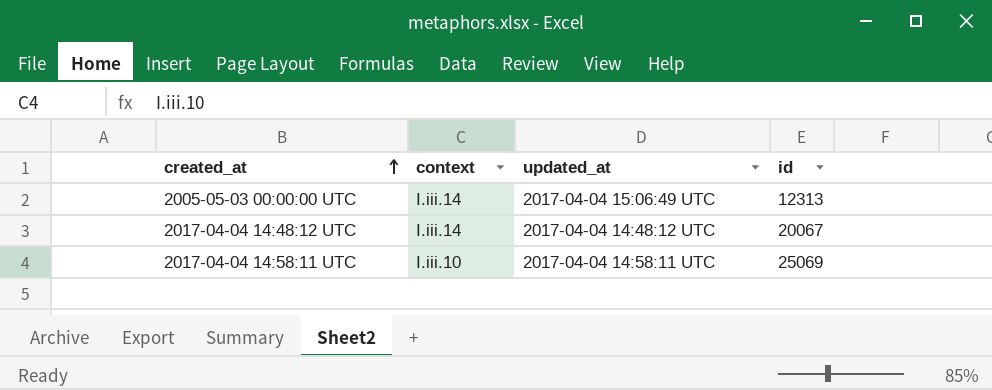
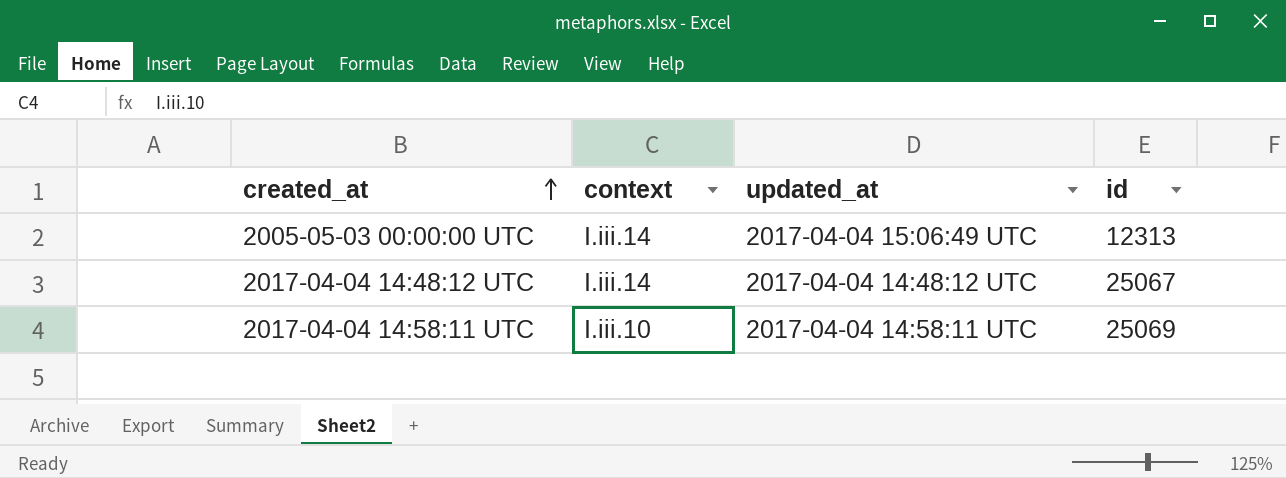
2017-04-04 14:48:12 UTC | id: 20067 -> 25067

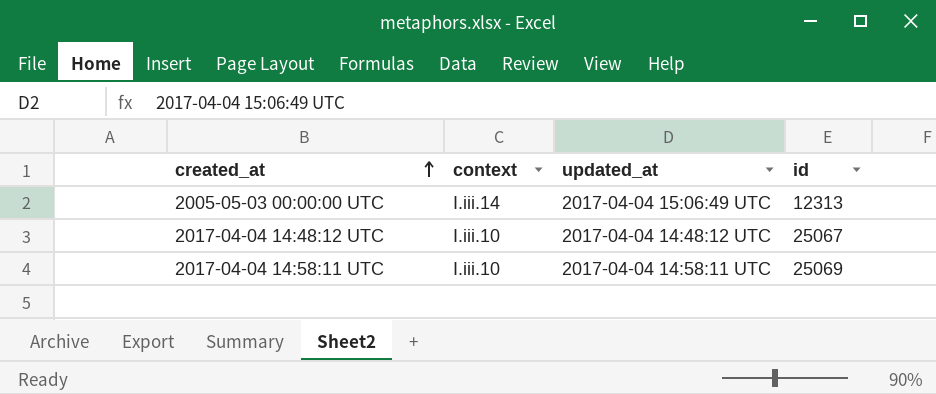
2017-04-04 14:48:12 UTC | context: I.iii.14 -> I.iii.10

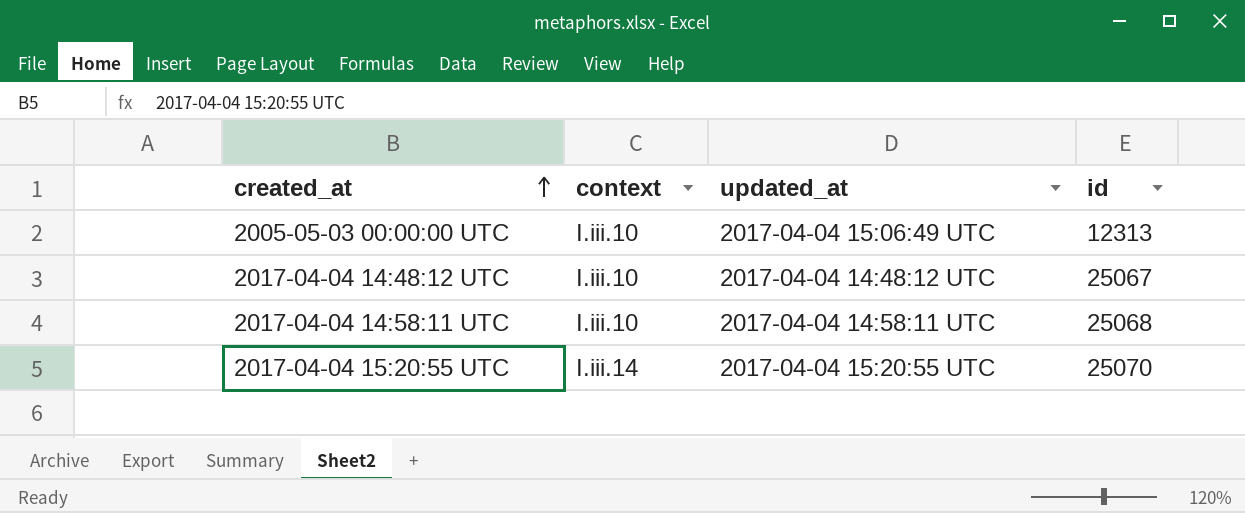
2005-05-03 00:00:00 UTC | context: I.iii.14 -> I.iii.10
2017-04-04 14:58:11 UTC | id: 25069 -> 25068
row 2017-04-04 15:20:55 UTC: none -> I.iii.14 | 2017-04-04 15:20:55 UTC | 25070

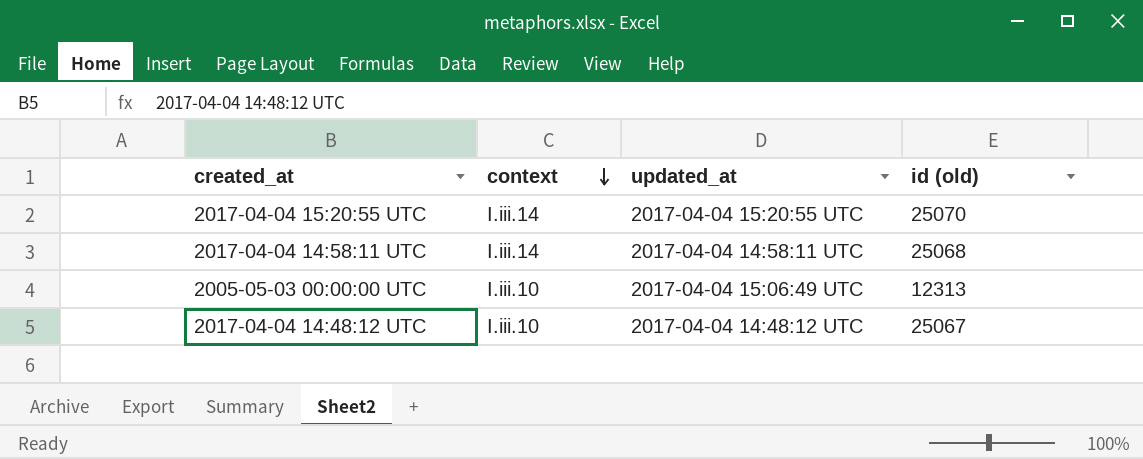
row order: created_at ascending -> context descending
column name: id -> id (old)
2017-04-04 14:58:11 UTC | context: I.iii.10 -> I.iii.14

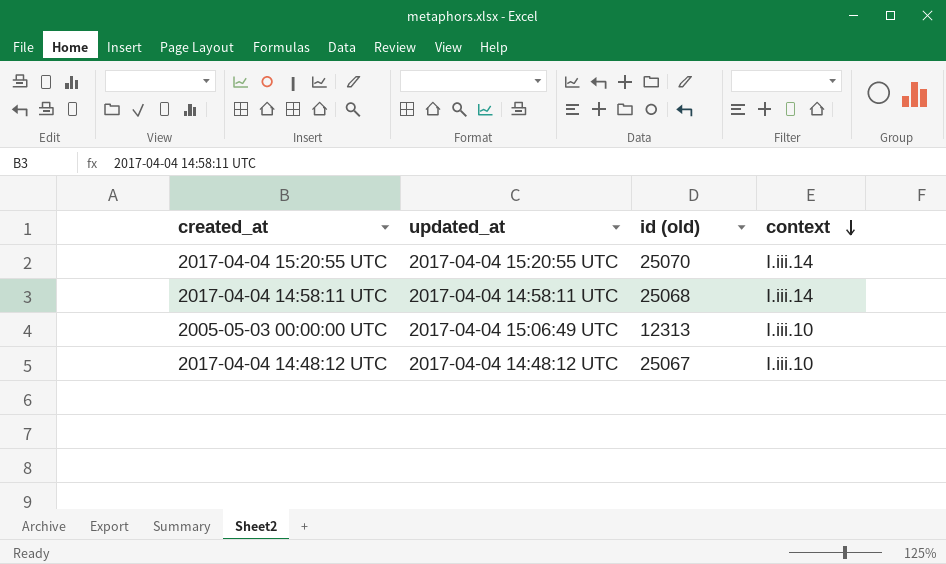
column context | position: 2 -> 4

